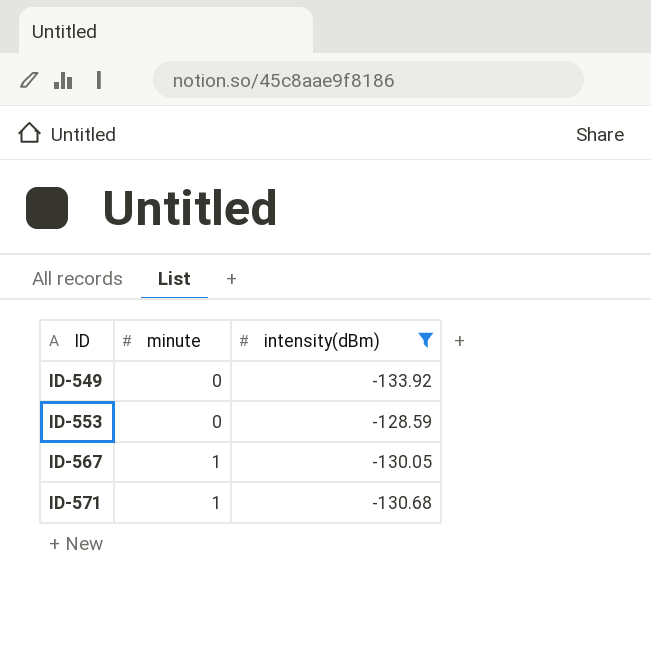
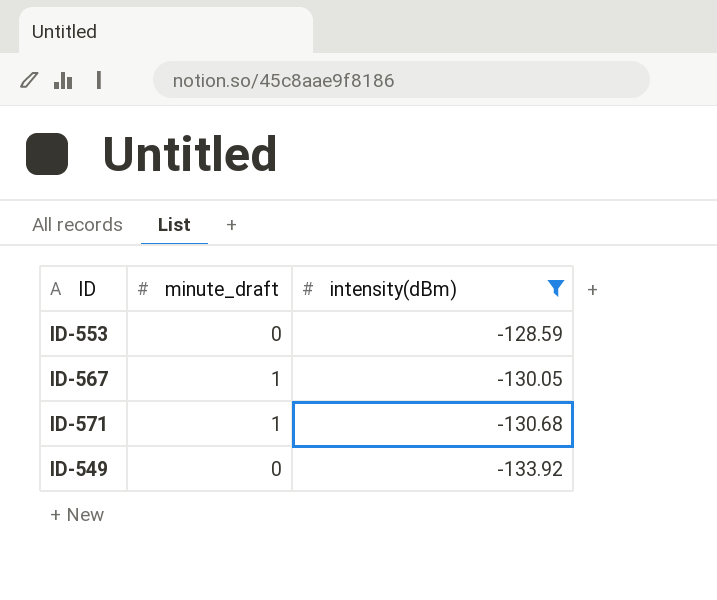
row order: ID ascending -> intensity(dBm) descending
column name: minute -> minute_draft

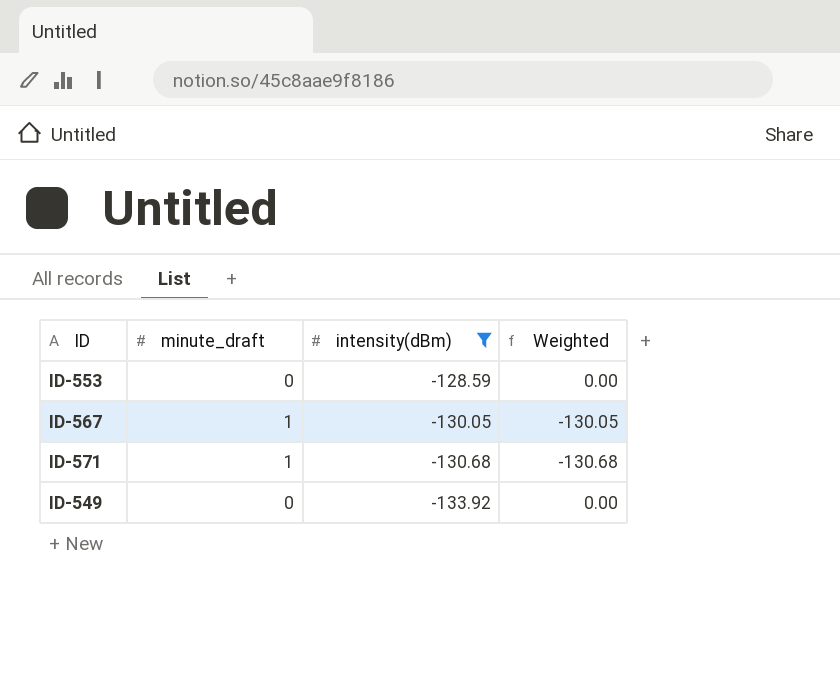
column Weighted | formula: none -> [minute_draft] * [intensity(dBm)]

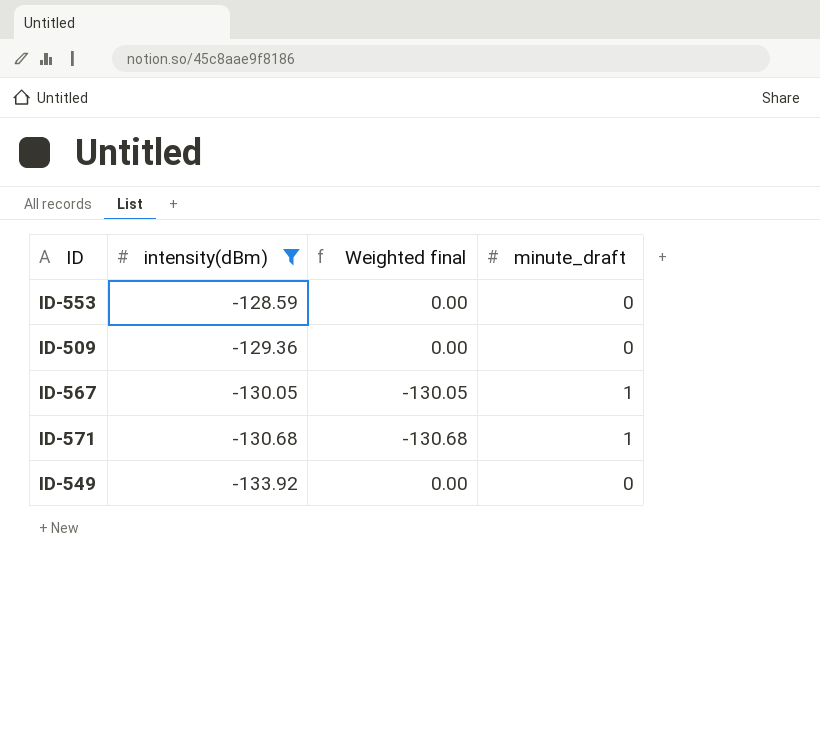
column name: Weighted -> Weighted final
column minute_draft | position: 2 -> 4
row ID-509: none -> -129.36 | 0.00 | 0

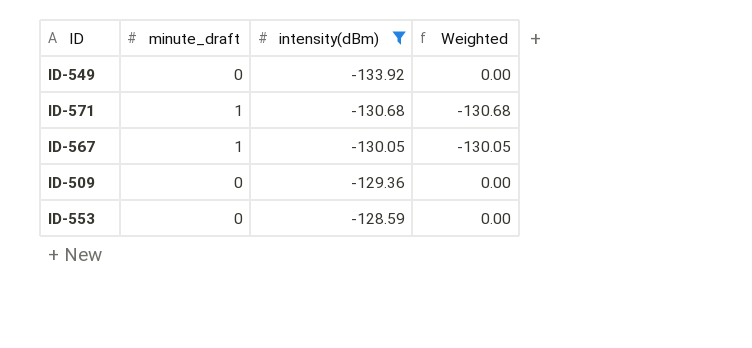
row order: intensity(dBm) descending -> intensity(dBm) ascending
column minute_draft | position: 4 -> 2
column name: Weighted final -> Weighted

